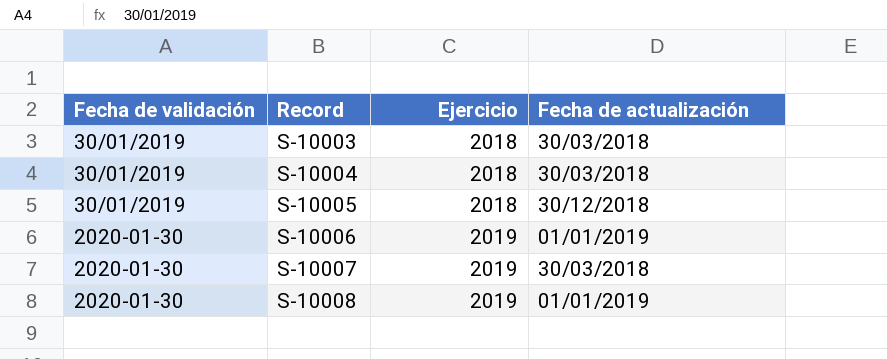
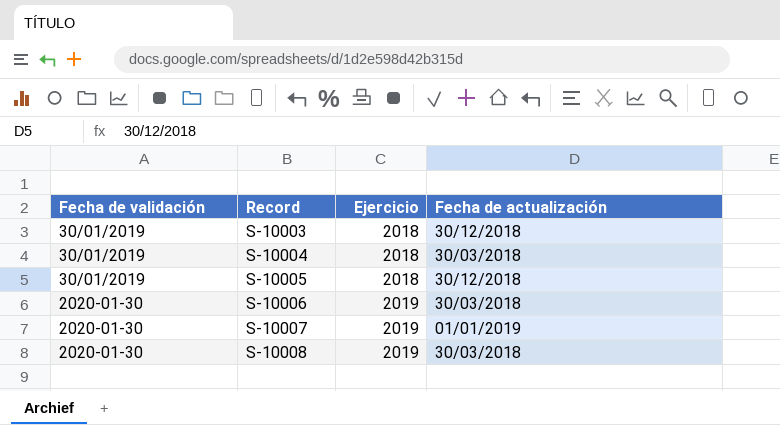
S-10003 | Fecha de actualización: 30/03/2018 -> 30/12/2018
S-10006 | Fecha de actualización: 01/01/2019 -> 30/03/2018
S-10007 | Fecha de actualización: 30/03/2018 -> 01/01/2019
S-10008 | Fecha de actualización: 01/01/2019 -> 30/03/2018

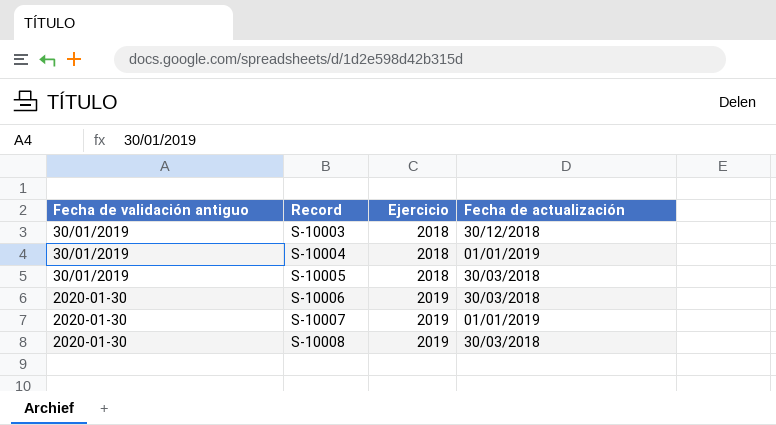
column name: Fecha de validación -> Fecha de validación antiguo
S-10004 | Fecha de actualización: 30/03/2018 -> 01/01/2019
S-10005 | Fecha de actualización: 30/12/2018 -> 30/03/2018

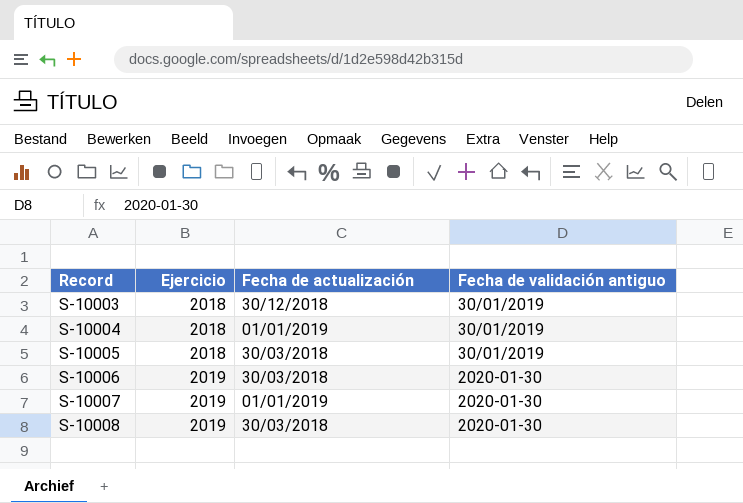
column Fecha de validación antiguo | position: 1 -> 4

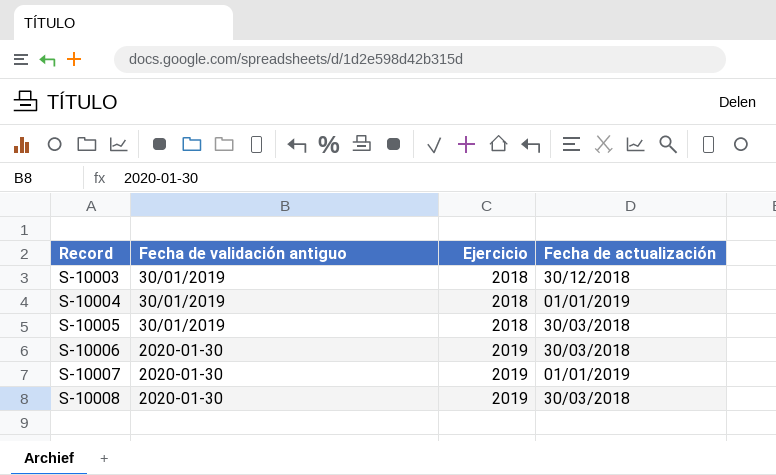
column Fecha de validación antiguo | position: 4 -> 2

